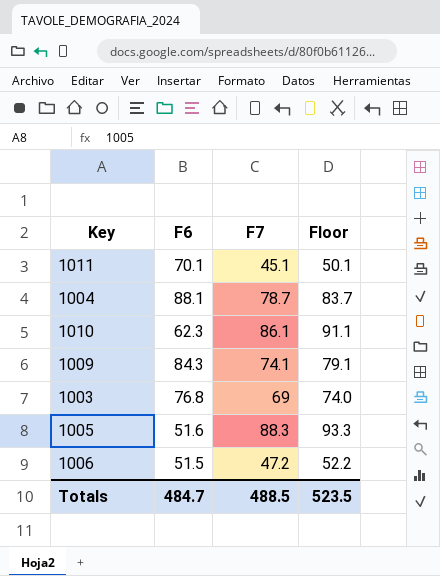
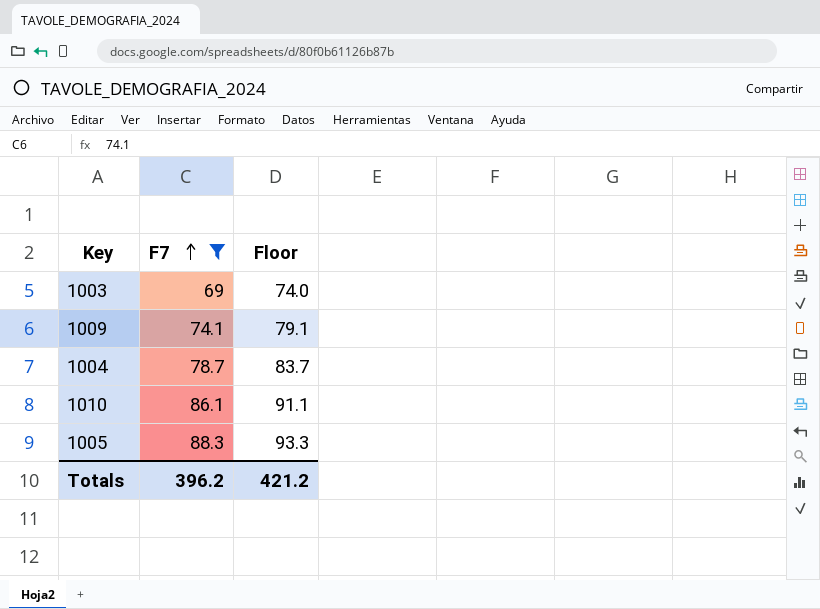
filter: none -> F7 >= 69
row order: none -> F7 ascending
column F6 | position: 2 -> none
Totals | F7: 488.5 -> 396.2
Totals | Floor: 523.5 -> 421.2

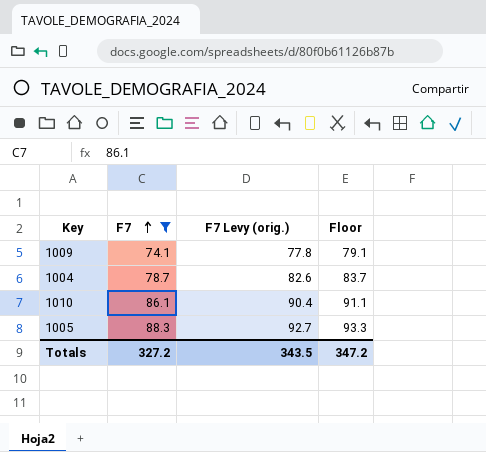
column F7 Levy (orig.) | formula: none -> [F7] * 1.05
row 1003: 69 | 74.0 -> none
Totals | F7: 396.2 -> 327.2
Totals | Floor: 421.2 -> 347.2

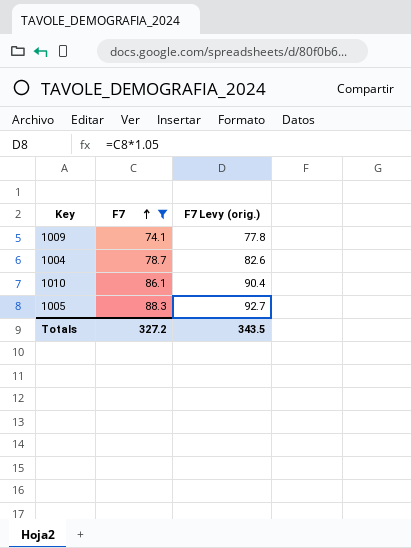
column Floor | formula: [F7] + 5 -> none

